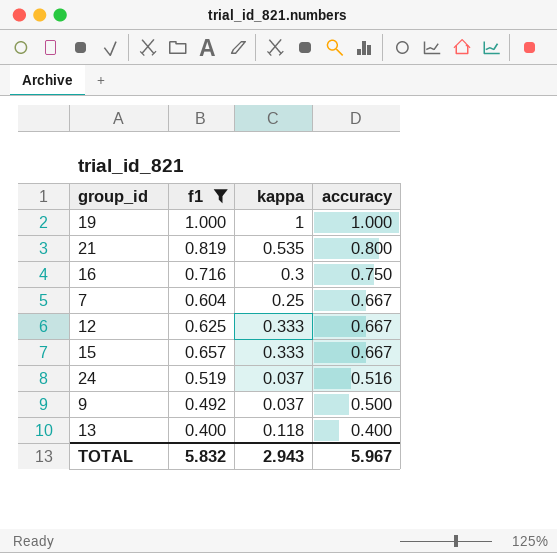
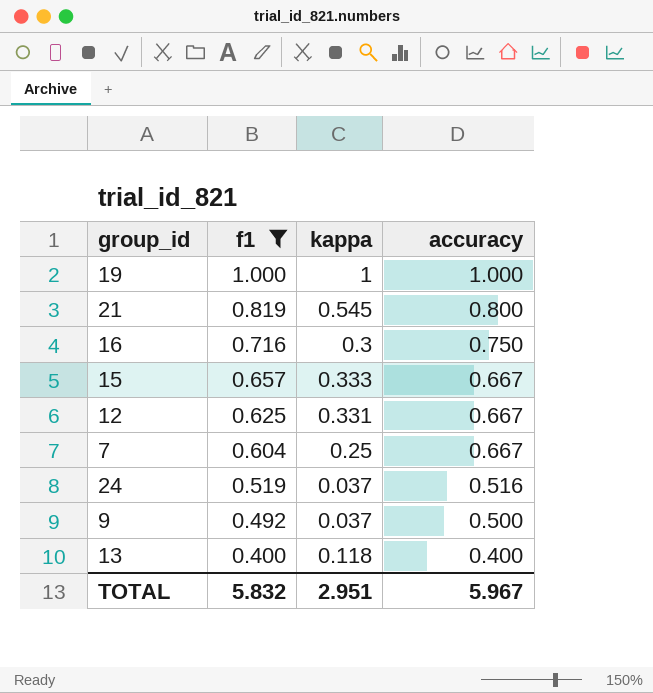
row order: accuracy descending -> f1 descending
21 | kappa: 0.535 -> 0.545
12 | kappa: 0.333 -> 0.331
TOTAL | kappa: 2.943 -> 2.951

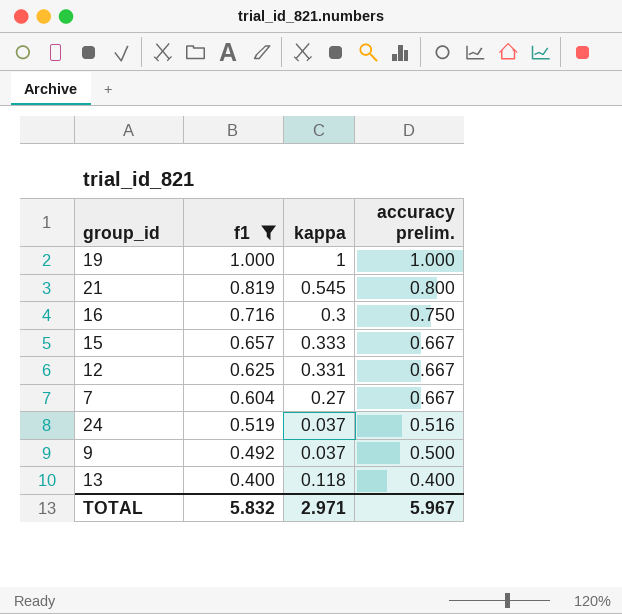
column name: accuracy -> accuracy prelim.
7 | kappa: 0.25 -> 0.27
TOTAL | kappa: 2.951 -> 2.971

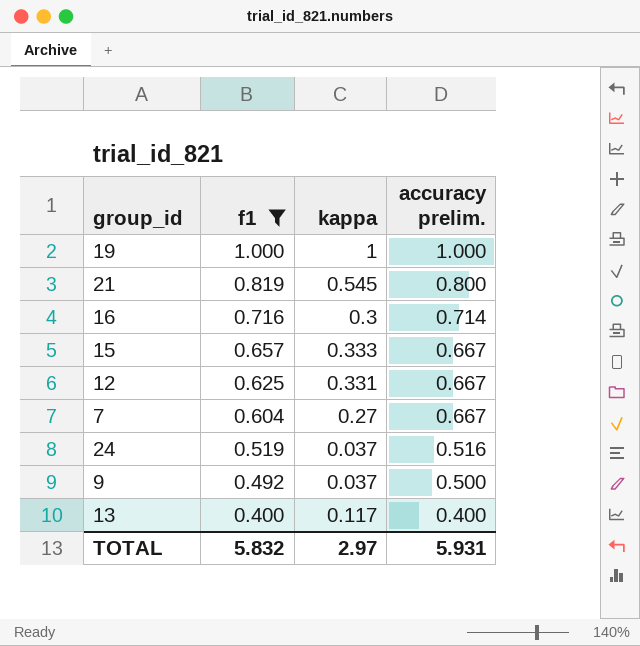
16 | accuracy prelim.: 0.750 -> 0.714
13 | kappa: 0.118 -> 0.117
TOTAL | kappa: 2.971 -> 2.97
TOTAL | accuracy prelim.: 5.967 -> 5.931

